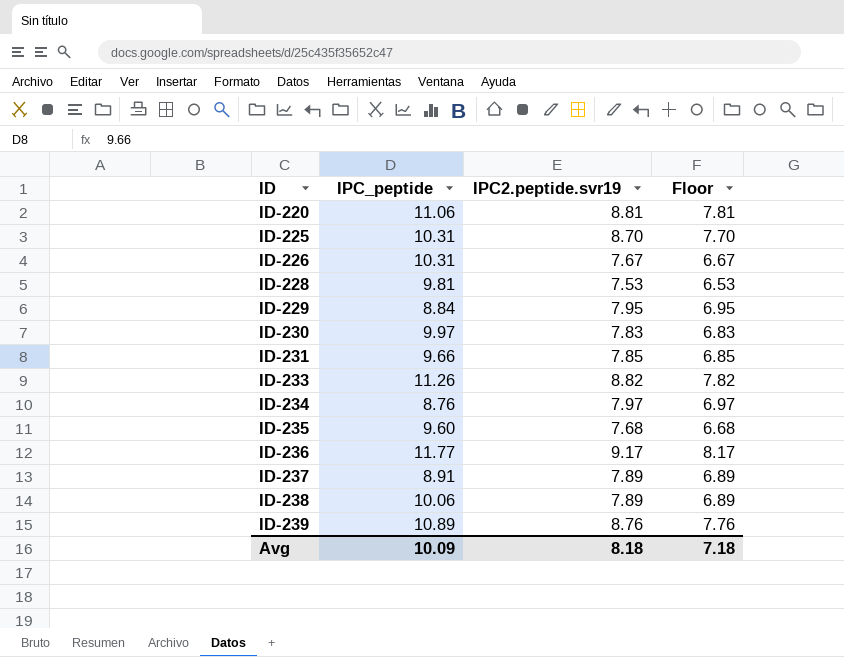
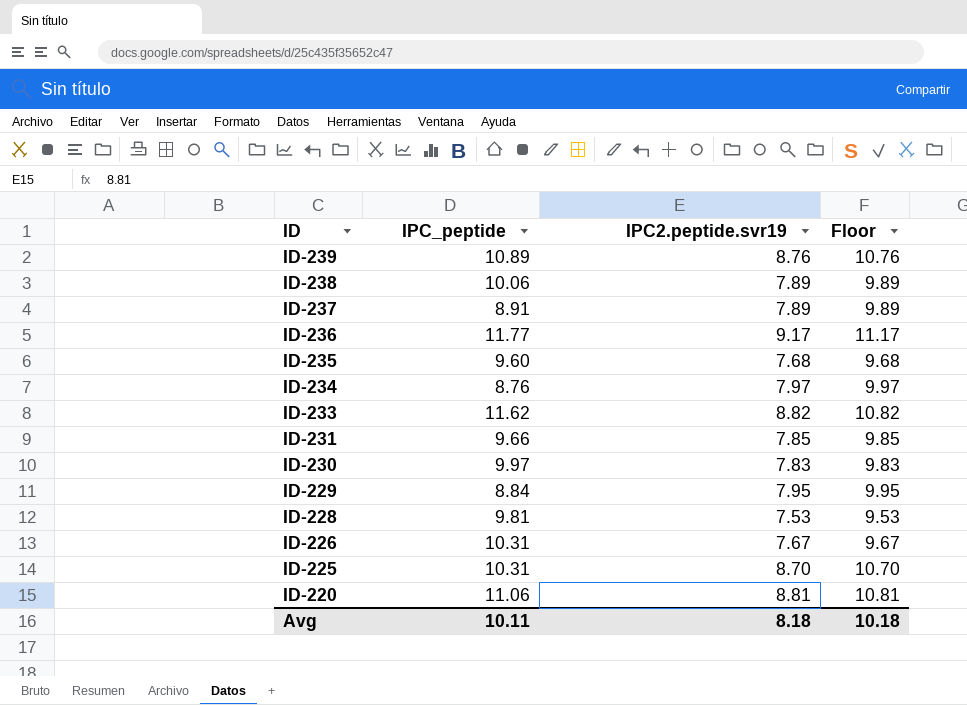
row order: ID ascending -> ID descending
column Floor | formula: [IPC2.peptide.svr19] - 1 -> [IPC2.peptide.svr19] + 2
ID-233 | IPC_peptide: 11.26 -> 11.62
Avg | IPC_peptide: 10.09 -> 10.11
Avg | Floor: 7.18 -> 10.18

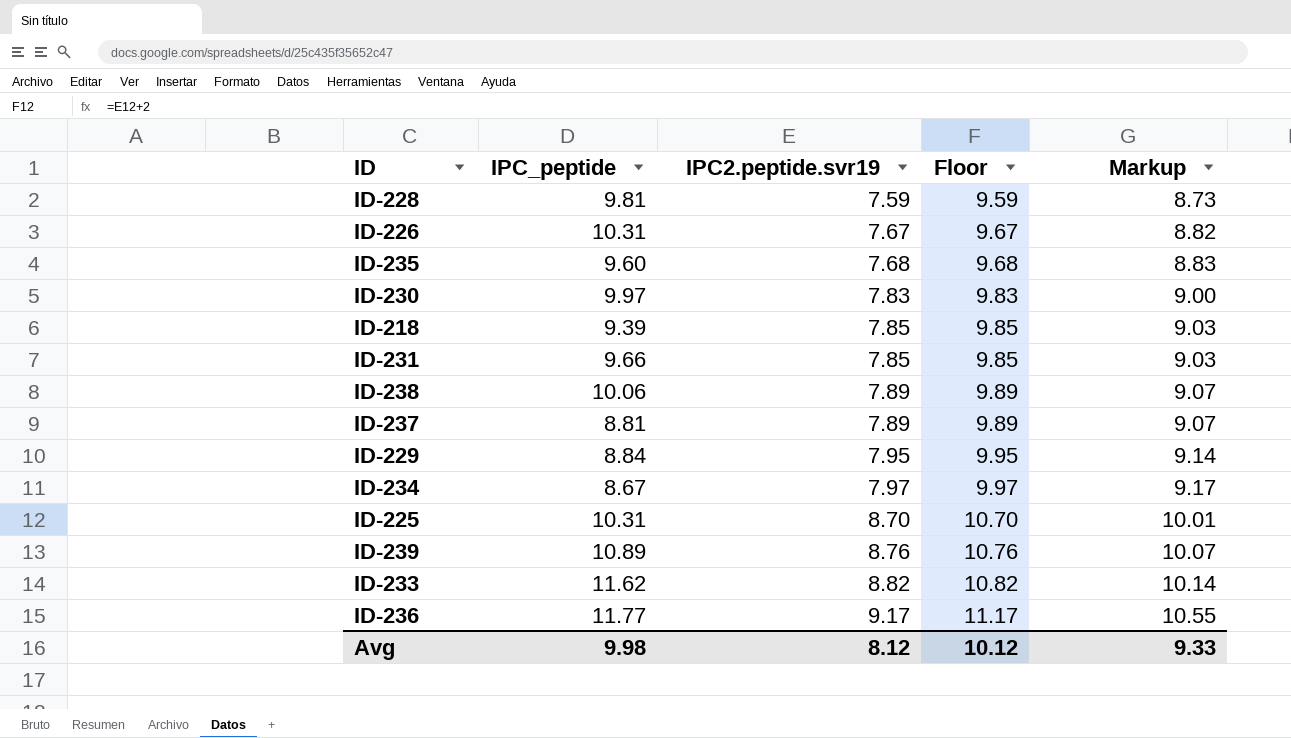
row order: ID descending -> IPC2.peptide.svr19 ascending
column Markup | formula: none -> [IPC2.peptide.svr19] * 1.15
row ID-220: 11.06 | 8.81 | 10.81 -> none
ID-228 | IPC2.peptide.svr19: 7.53 -> 7.59
ID-228 | Floor: 9.53 -> 9.59
row ID-218: none -> 9.39 | 7.85 | 9.85 | 9.03
ID-237 | IPC_peptide: 8.91 -> 8.81
ID-234 | IPC_peptide: 8.76 -> 8.67
Avg | IPC_peptide: 10.11 -> 9.98
Avg | IPC2.peptide.svr19: 8.18 -> 8.12
Avg | Floor: 10.18 -> 10.12

